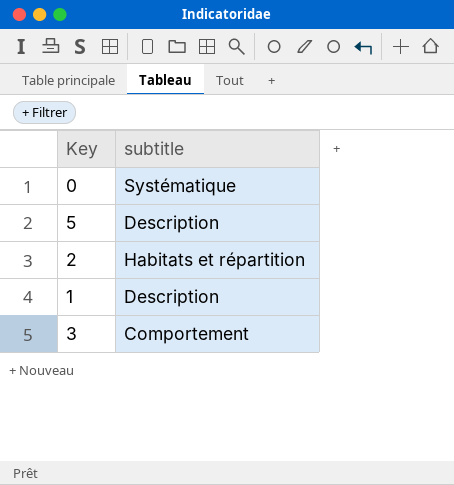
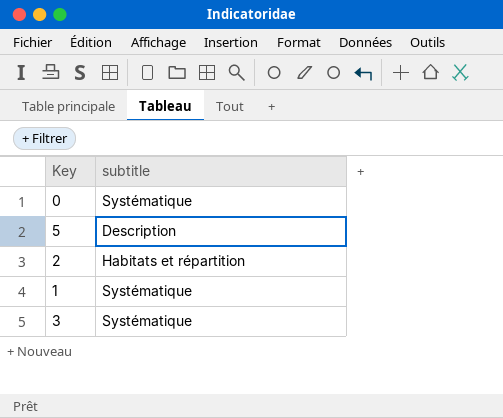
1 | subtitle: Description -> Systématique
3 | subtitle: Comportement -> Systématique

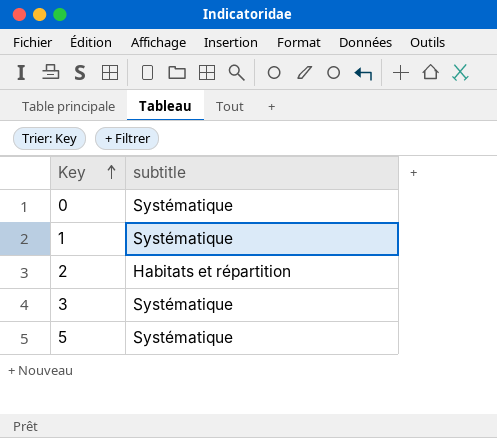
row order: none -> Key ascending
5 | subtitle: Description -> Systématique

